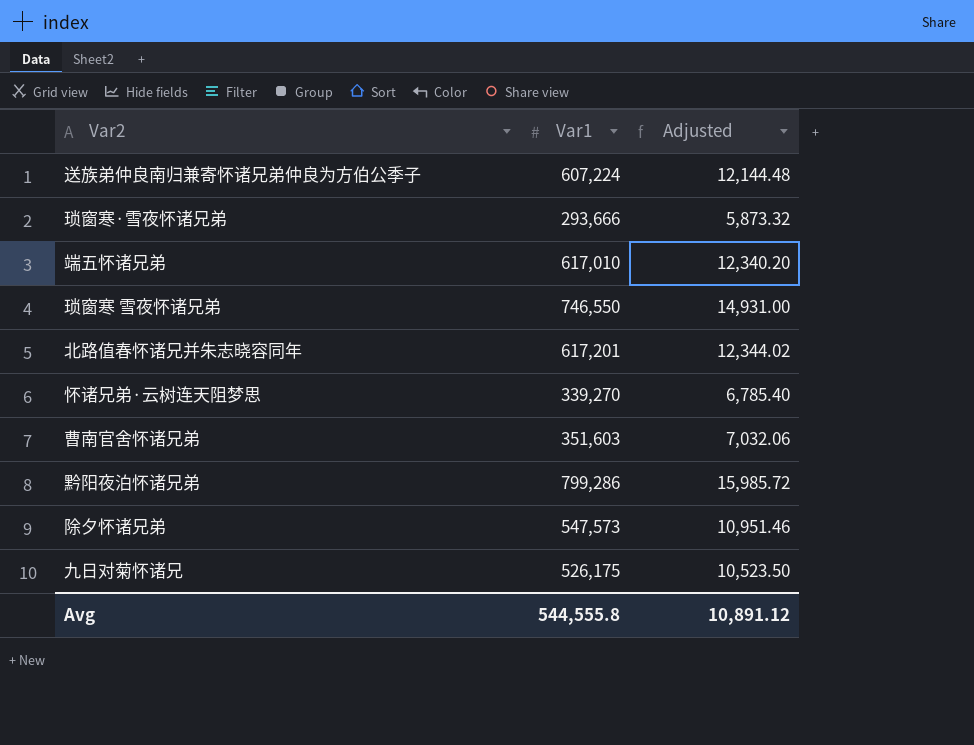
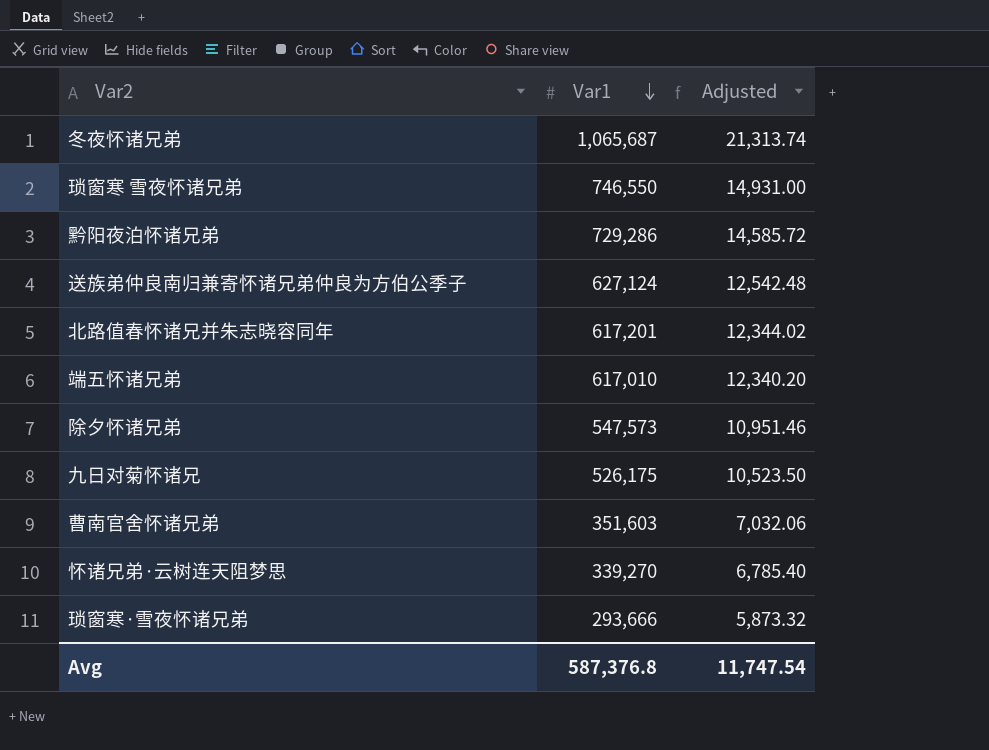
row order: none -> Var1 descending
row 冬夜怀诸兄弟: none -> 1,065,687 | 21,313.74
黔阳夜泊怀诸兄弟 | Var1: 799,286 -> 729,286
黔阳夜泊怀诸兄弟 | Adjusted: 15,985.72 -> 14,585.72
送族弟仲良南归兼寄怀诸兄弟仲良为方伯公季子 | Var1: 607,224 -> 627,124
送族弟仲良南归兼寄怀诸兄弟仲良为方伯公季子 | Adjusted: 12,144.48 -> 12,542.48
Avg | Var1: 544,555.8 -> 587,376.8
Avg | Adjusted: 10,891.12 -> 11,747.54

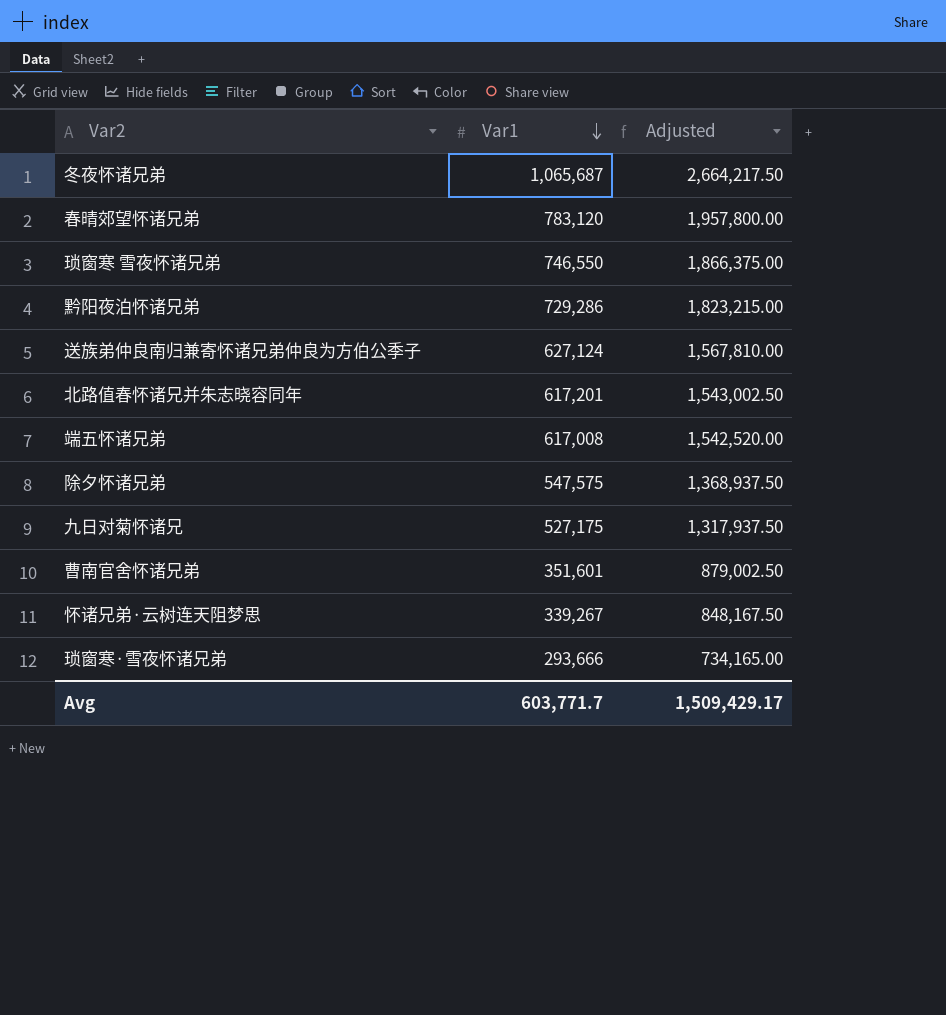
column Adjusted | formula: [Var1] * 0.02 -> [Var1] * 2.5
row 春晴郊望怀诸兄弟: none -> 783,120 | 1,957,800.00
端五怀诸兄弟 | Var1: 617,010 -> 617,008
除夕怀诸兄弟 | Var1: 547,573 -> 547,575
九日对菊怀诸兄 | Var1: 526,175 -> 527,175
曹南官舍怀诸兄弟 | Var1: 351,603 -> 351,601
怀诸兄弟·云树连天阻梦思 | Var1: 339,270 -> 339,267
Avg | Var1: 587,376.8 -> 603,771.7
Avg | Adjusted: 11,747.54 -> 1,509,429.17

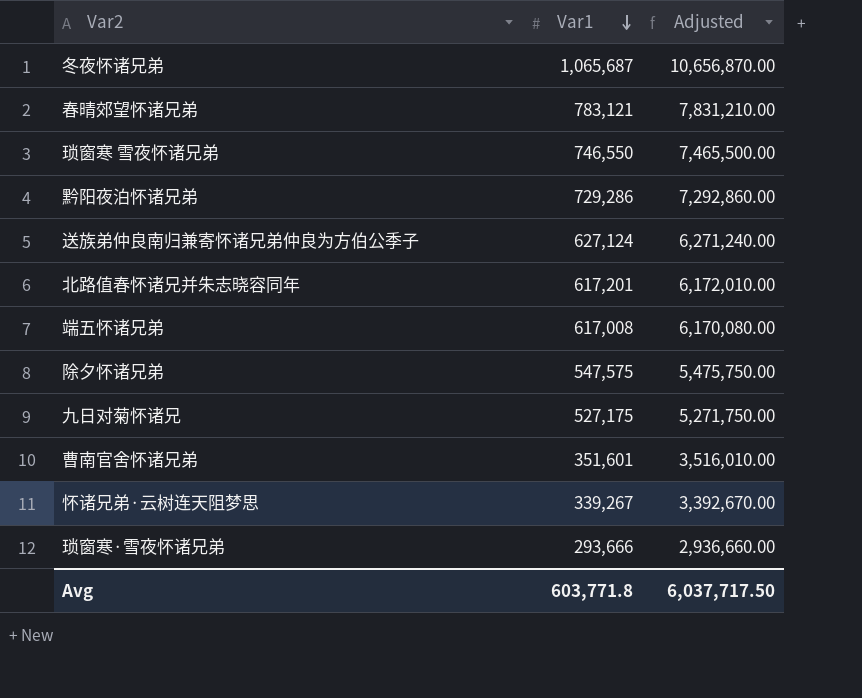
column Adjusted | formula: [Var1] * 2.5 -> [Var1] * 10
春晴郊望怀诸兄弟 | Var1: 783,120 -> 783,121
Avg | Var1: 603,771.7 -> 603,771.8
Avg | Adjusted: 1,509,429.17 -> 6,037,717.50

